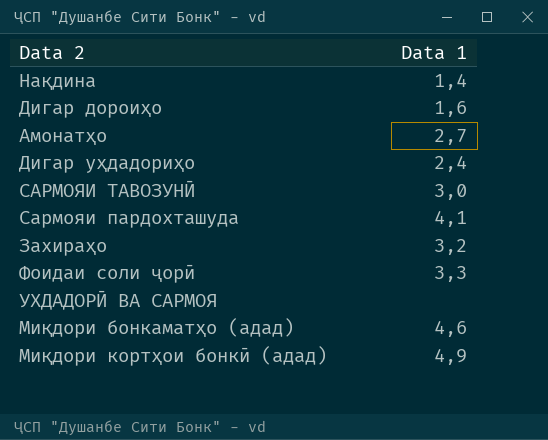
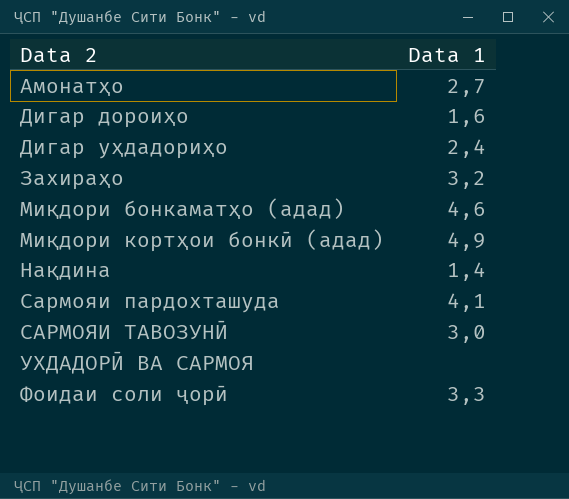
row order: none -> Data 2 ascending

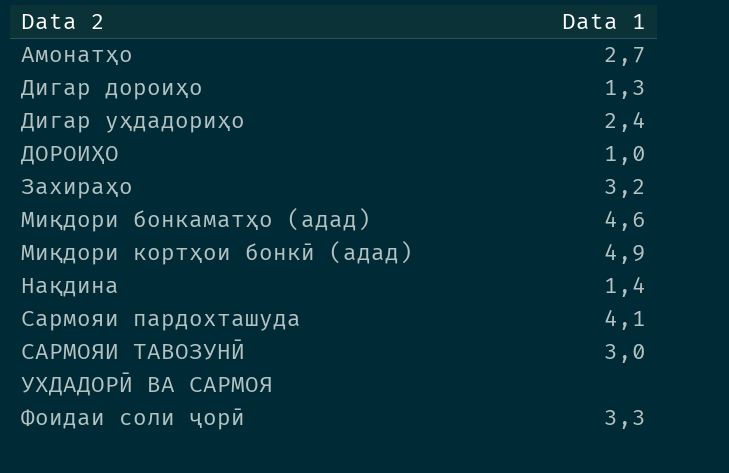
Дигар дороиҳо | Data 1: 1,6 -> 1,3
row ДОРОИҲО: none -> 1,0

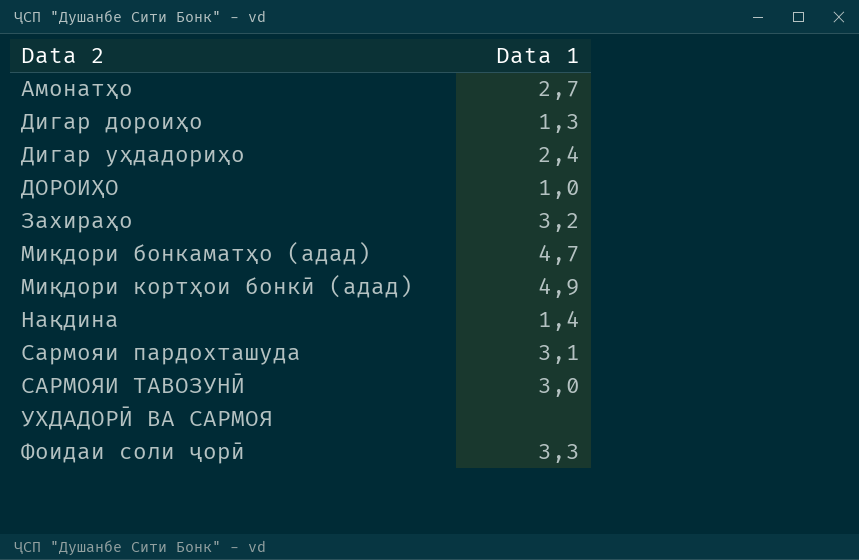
Миқдори бонкаматҳо (адад) | Data 1: 4,6 -> 4,7
Сармояи пардохташуда | Data 1: 4,1 -> 3,1

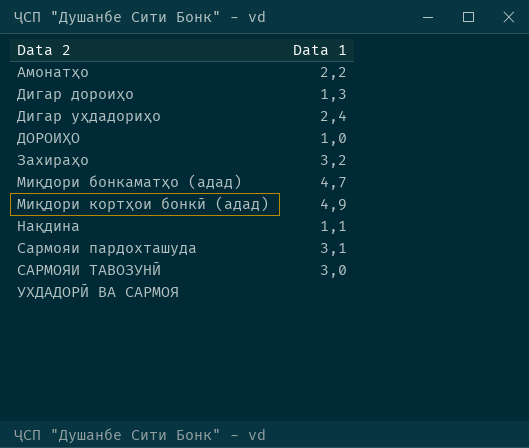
row Фоидаи соли ҷорӣ: 3,3 -> none
Амонатҳо | Data 1: 2,7 -> 2,2
Нақдина | Data 1: 1,4 -> 1,1

